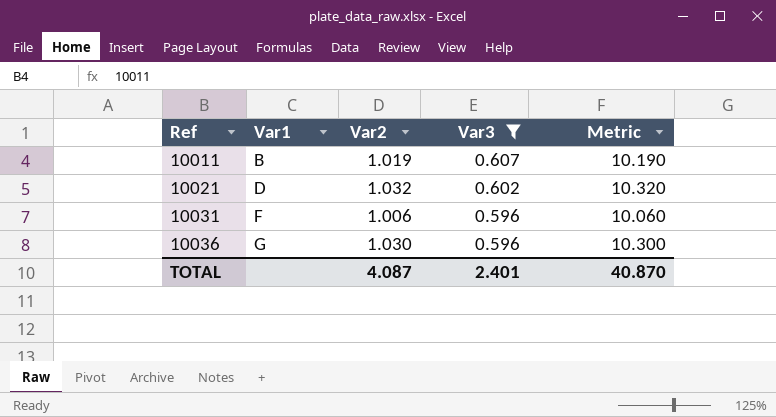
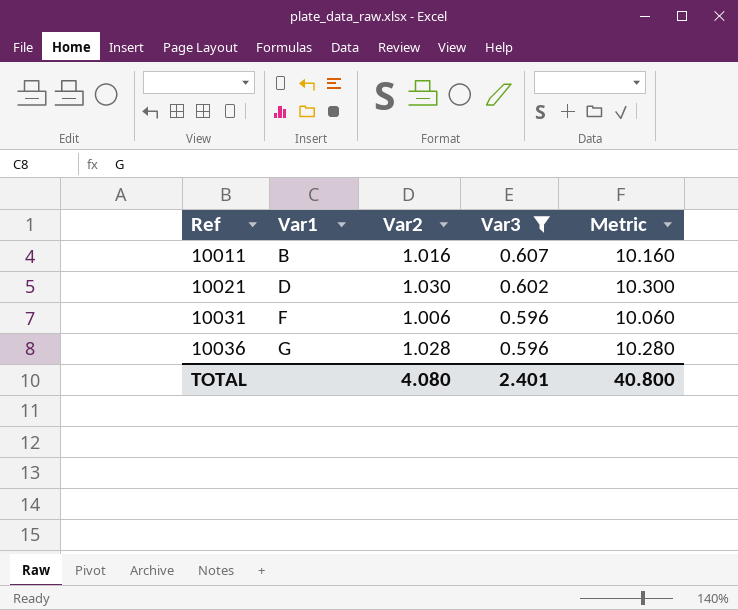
10011 | Var2: 1.019 -> 1.016
10011 | Metric: 10.190 -> 10.160
10021 | Var2: 1.032 -> 1.030
10021 | Metric: 10.320 -> 10.300
10036 | Var2: 1.030 -> 1.028
10036 | Metric: 10.300 -> 10.280
TOTAL | Var2: 4.087 -> 4.080
TOTAL | Metric: 40.870 -> 40.800

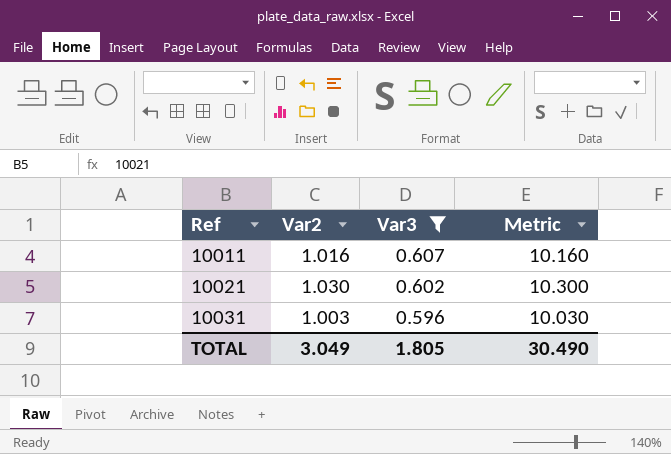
column Var1 | position: 2 -> none
row 10036: G | 1.028 | 0.596 | 10.280 -> none
10031 | Var2: 1.006 -> 1.003
10031 | Metric: 10.060 -> 10.030
TOTAL | Var2: 4.080 -> 3.049
TOTAL | Var3: 2.401 -> 1.805
TOTAL | Metric: 40.800 -> 30.490

